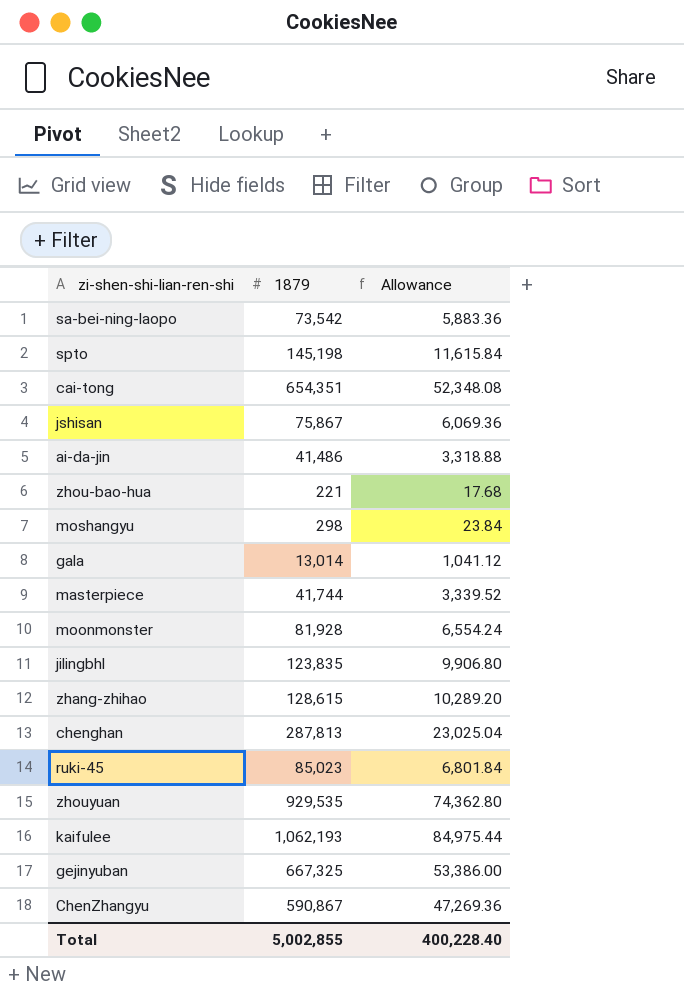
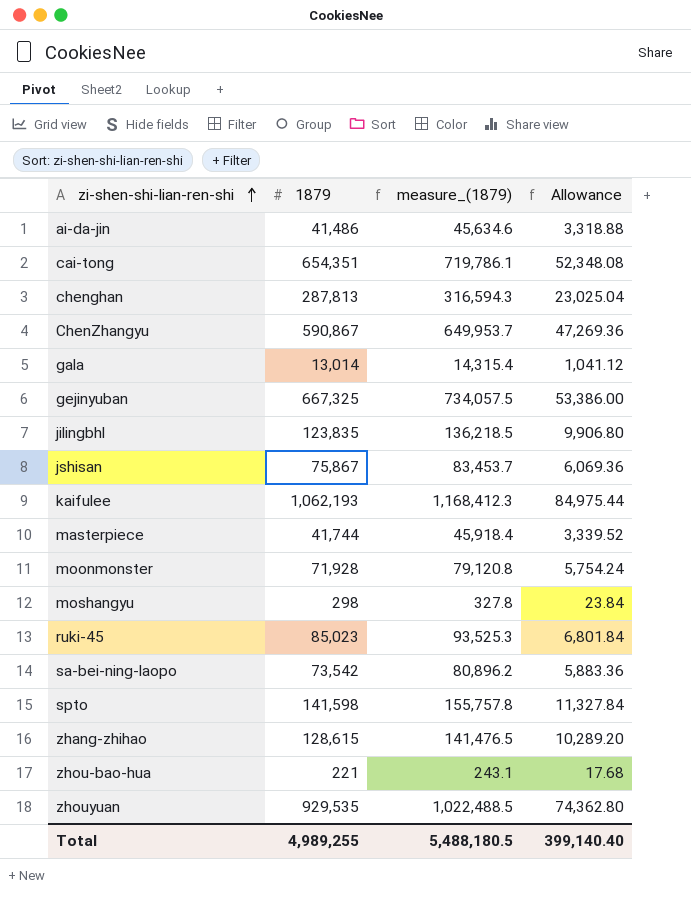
row order: none -> zi-shen-shi-lian-ren-shi ascending
column measure_(1879) | formula: none -> [1879] * 1.1
moonmonster | 1879: 81,928 -> 71,928
moonmonster | Allowance: 6,554.24 -> 5,754.24
spto | 1879: 145,198 -> 141,598
spto | Allowance: 11,615.84 -> 11,327.84
Total | 1879: 5,002,855 -> 4,989,255
Total | Allowance: 400,228.40 -> 399,140.40

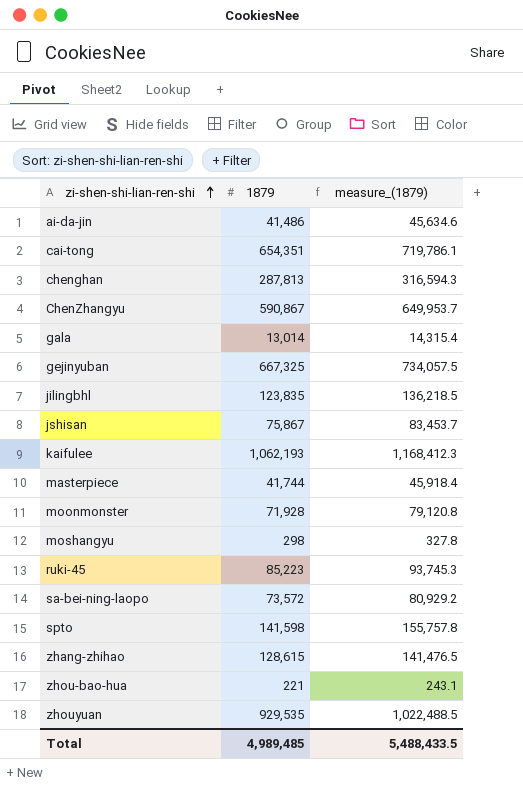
column Allowance | formula: [1879] * 0.08 -> none
ruki-45 | 1879: 85,023 -> 85,223
ruki-45 | measure_(1879): 93,525.3 -> 93,745.3
sa-bei-ning-laopo | 1879: 73,542 -> 73,572
sa-bei-ning-laopo | measure_(1879): 80,896.2 -> 80,929.2
Total | 1879: 4,989,255 -> 4,989,485
Total | measure_(1879): 5,488,180.5 -> 5,488,433.5

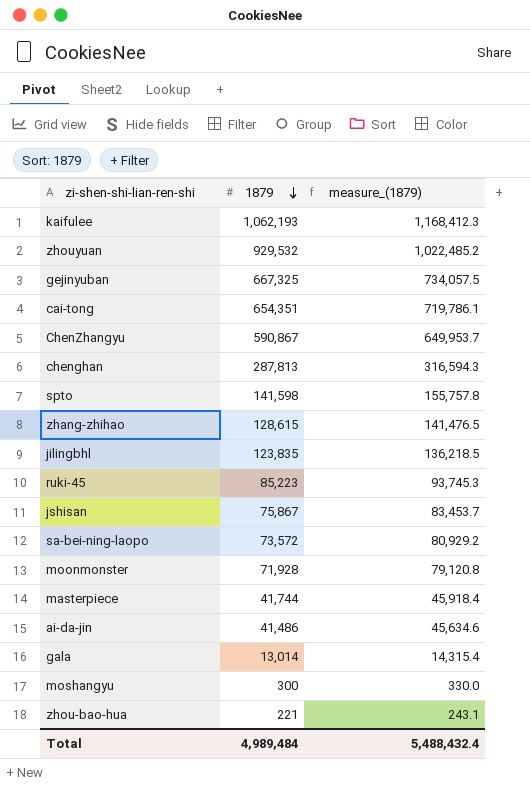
row order: zi-shen-shi-lian-ren-shi ascending -> 1879 descending
zhouyuan | 1879: 929,535 -> 929,532
zhouyuan | measure_(1879): 1,022,488.5 -> 1,022,485.2
moshangyu | 1879: 298 -> 300
moshangyu | measure_(1879): 327.8 -> 330.0
Total | 1879: 4,989,485 -> 4,989,484
Total | measure_(1879): 5,488,433.5 -> 5,488,432.4

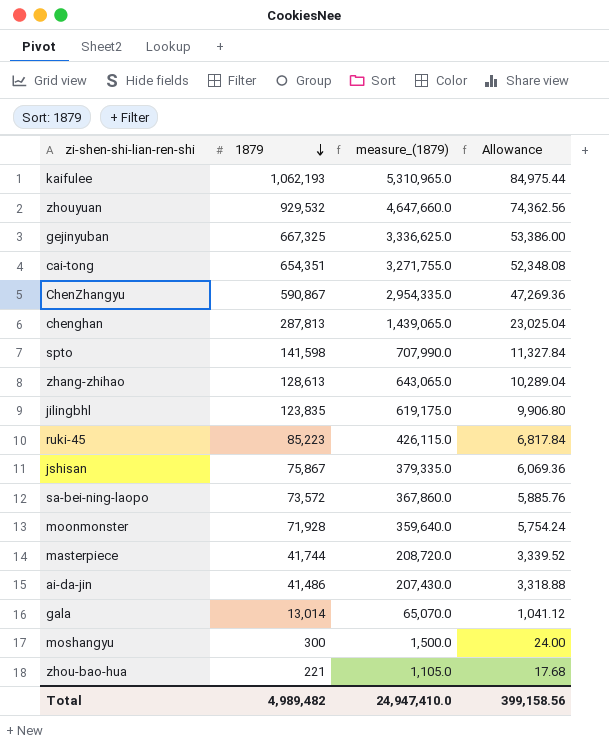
column measure_(1879) | formula: [1879] * 1.1 -> [1879] * 5
column Allowance | formula: none -> [1879] * 0.08
zhang-zhihao | 1879: 128,615 -> 128,613
Total | 1879: 4,989,484 -> 4,989,482
Total | measure_(1879): 5,488,432.4 -> 24,947,410.0

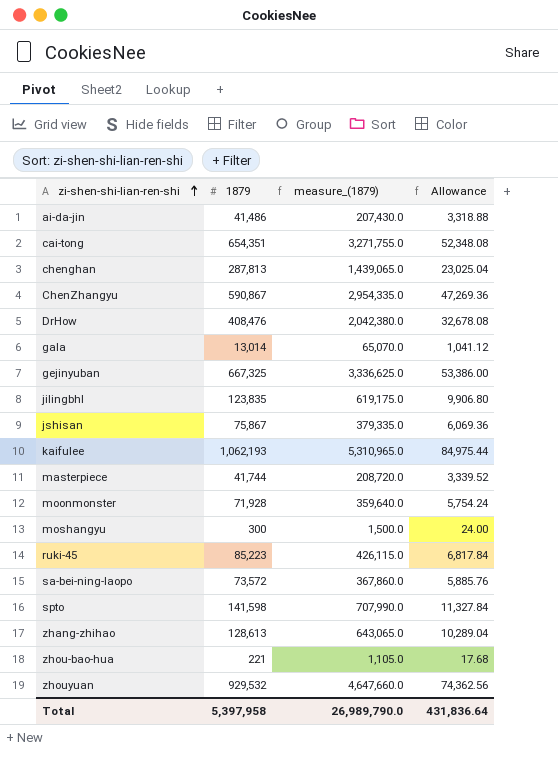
row order: 1879 descending -> zi-shen-shi-lian-ren-shi ascending
row DrHow: none -> 408,476 | 2,042,380.0 | 32,678.08
Total | 1879: 4,989,482 -> 5,397,958
Total | measure_(1879): 24,947,410.0 -> 26,989,790.0
Total | Allowance: 399,158.56 -> 431,836.64

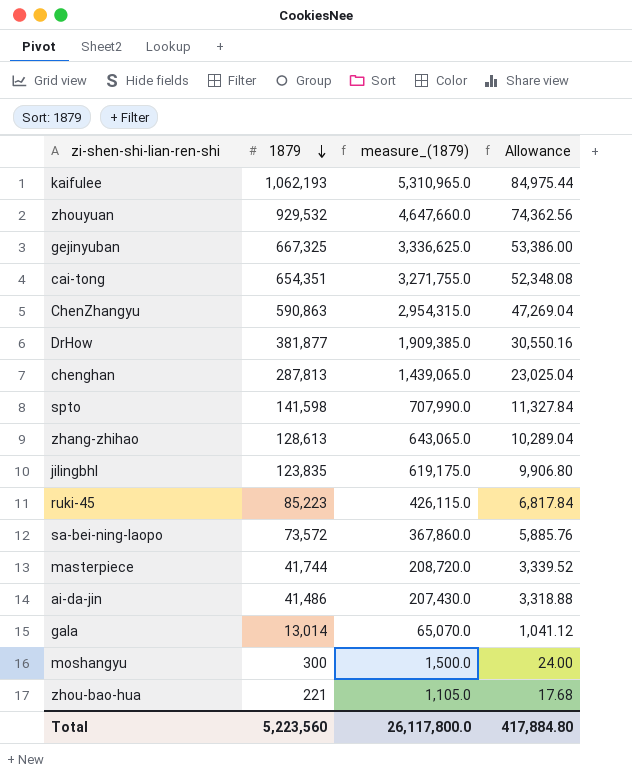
row order: zi-shen-shi-lian-ren-shi ascending -> 1879 descending
row jshisan: 75,867 | 379,335.0 | 6,069.36 -> none
row moonmonster: 71,928 | 359,640.0 | 5,754.24 -> none
ChenZhangyu | 1879: 590,867 -> 590,863
ChenZhangyu | measure_(1879): 2,954,335.0 -> 2,954,315.0
ChenZhangyu | Allowance: 47,269.36 -> 47,269.04
DrHow | 1879: 408,476 -> 381,877
DrHow | measure_(1879): 2,042,380.0 -> 1,909,385.0
DrHow | Allowance: 32,678.08 -> 30,550.16
Total | 1879: 5,397,958 -> 5,223,560
Total | measure_(1879): 26,989,790.0 -> 26,117,800.0
Total | Allowance: 431,836.64 -> 417,884.80

